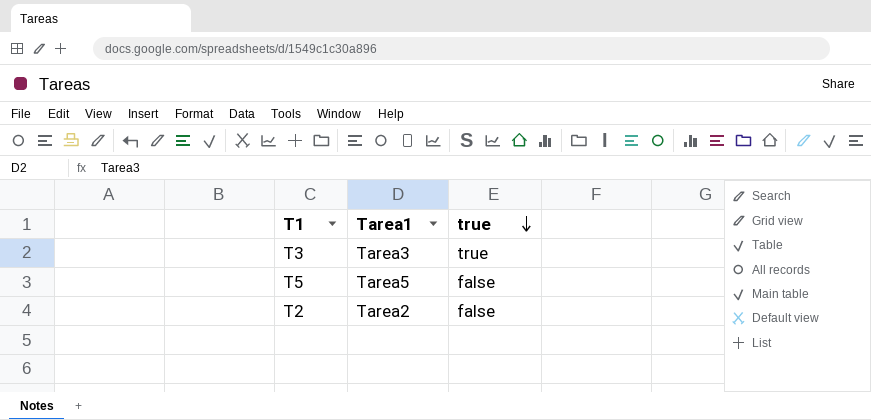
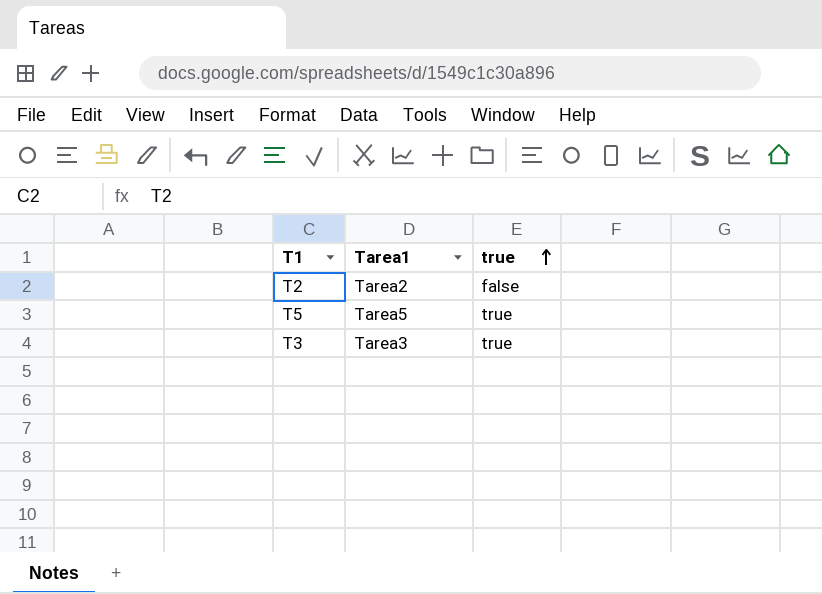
row order: true descending -> true ascending
T5 | true: false -> true

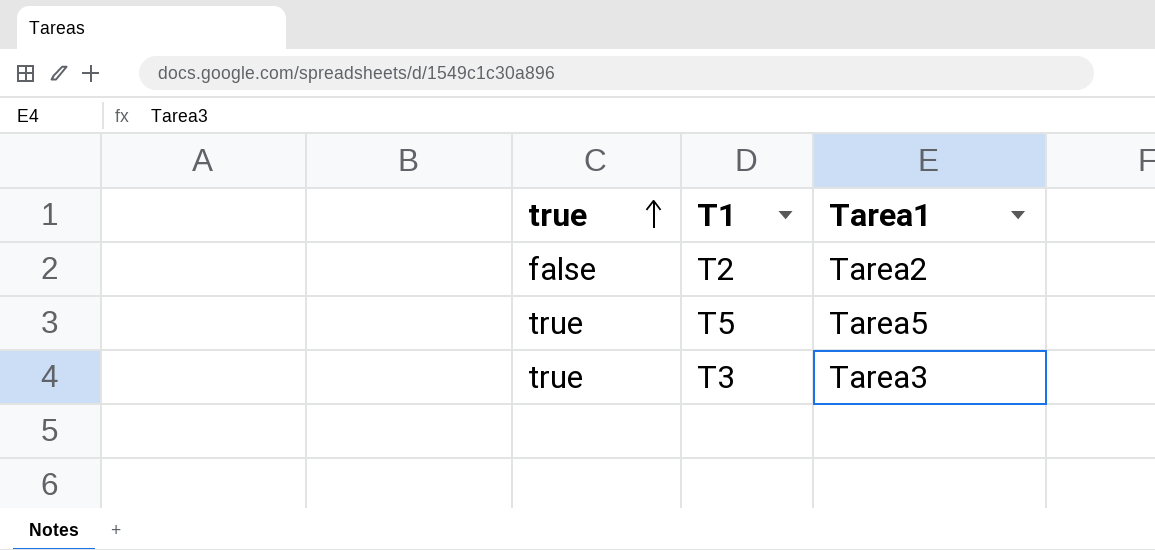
column true | position: 3 -> 1

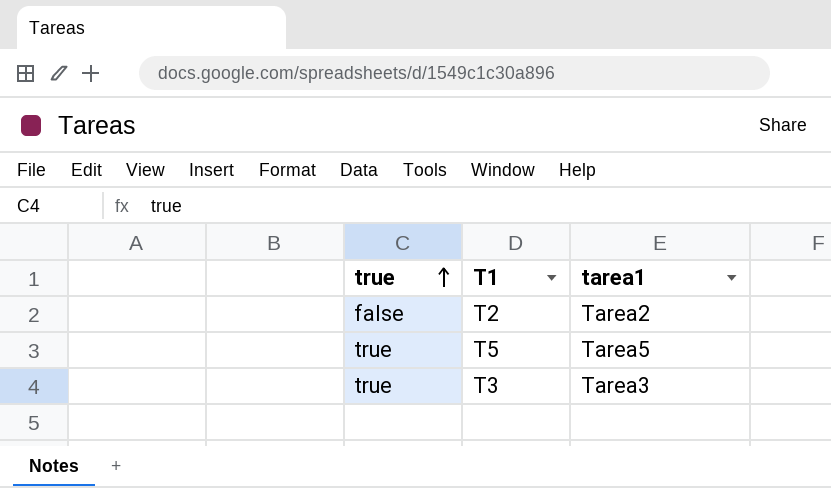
column name: Tarea1 -> tarea1

